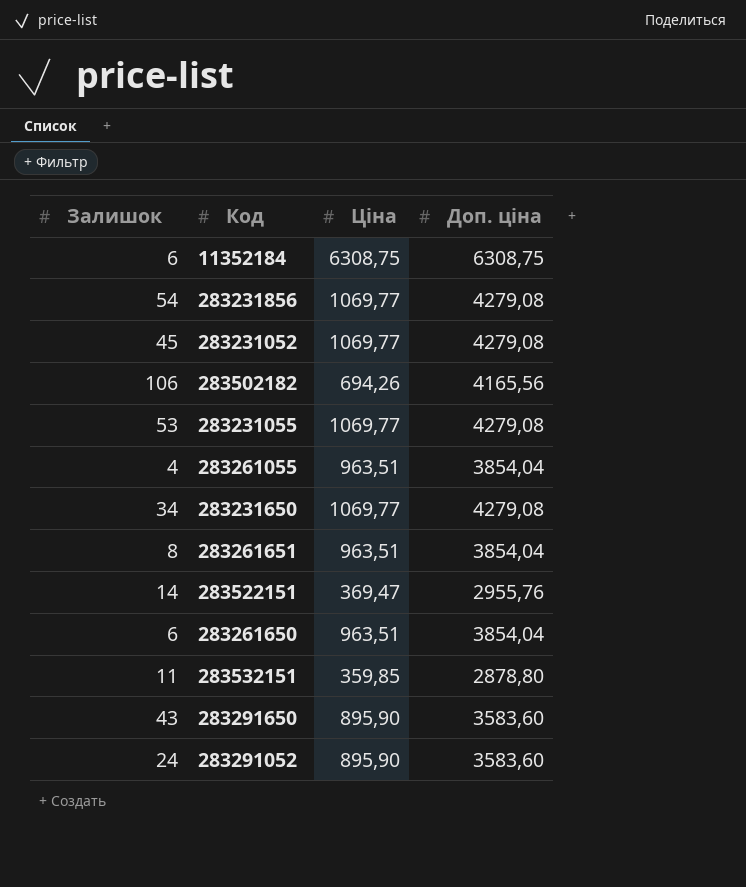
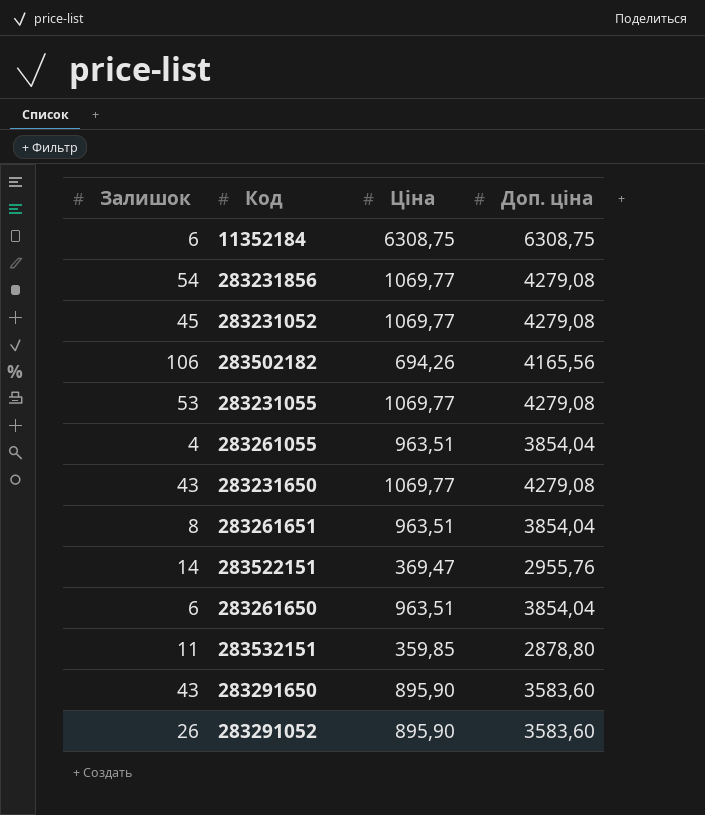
283231650 | Залишок: 34 -> 43
283291052 | Залишок: 24 -> 26

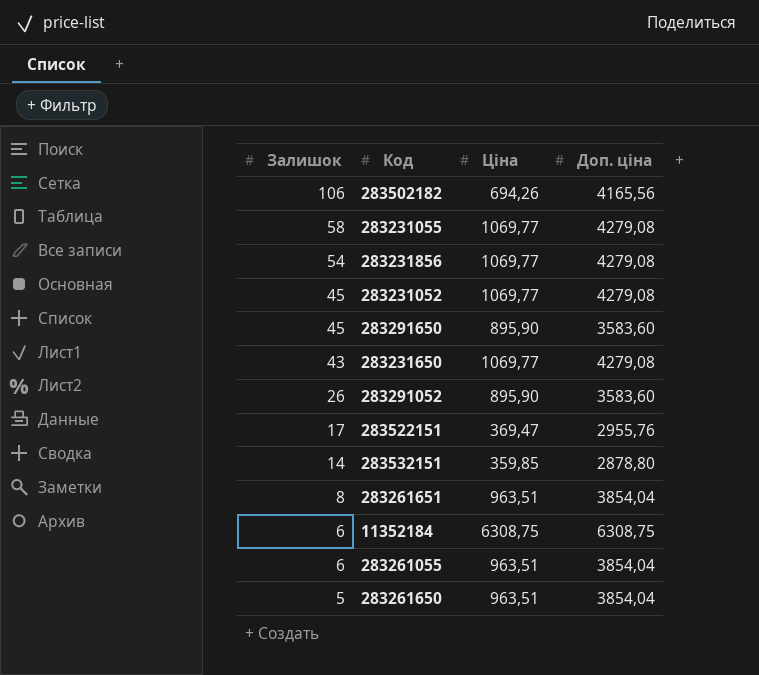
row order: none -> Залишок descending
283231055 | Залишок: 53 -> 58
283291650 | Залишок: 43 -> 45
283522151 | Залишок: 14 -> 17
283532151 | Залишок: 11 -> 14
283261055 | Залишок: 4 -> 6
283261650 | Залишок: 6 -> 5

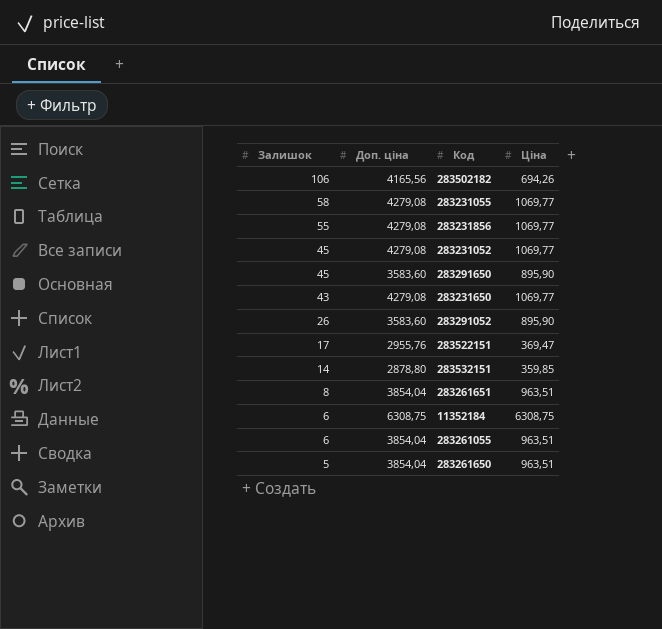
column Доп. ціна | position: 4 -> 2
283231856 | Залишок: 54 -> 55

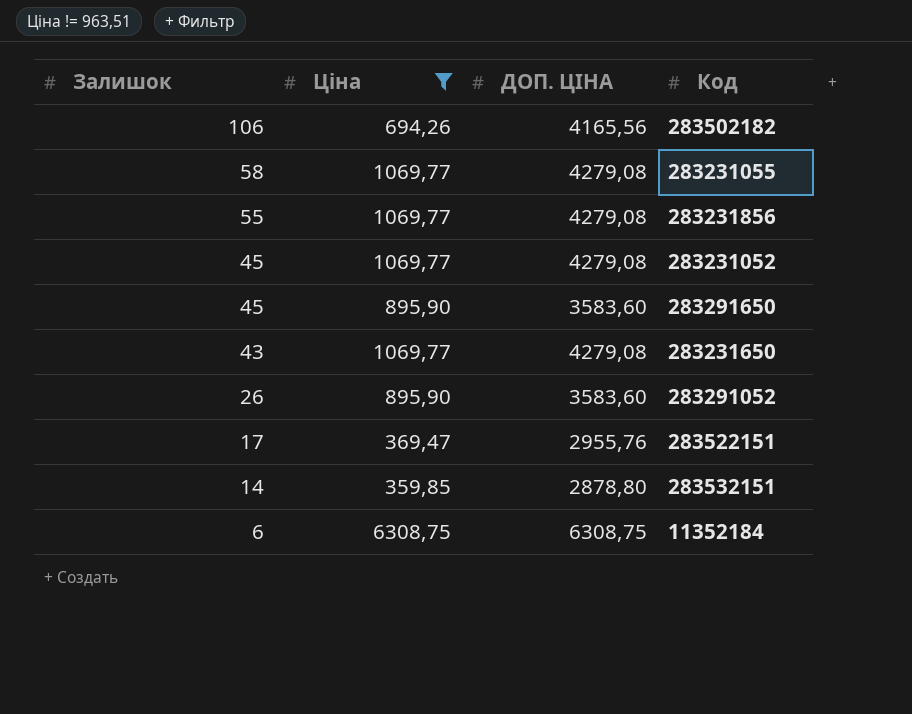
filter: none -> Ціна != 963,51
column Ціна | position: 4 -> 2
column name: Доп. ціна -> ДОП. ЦІНА

